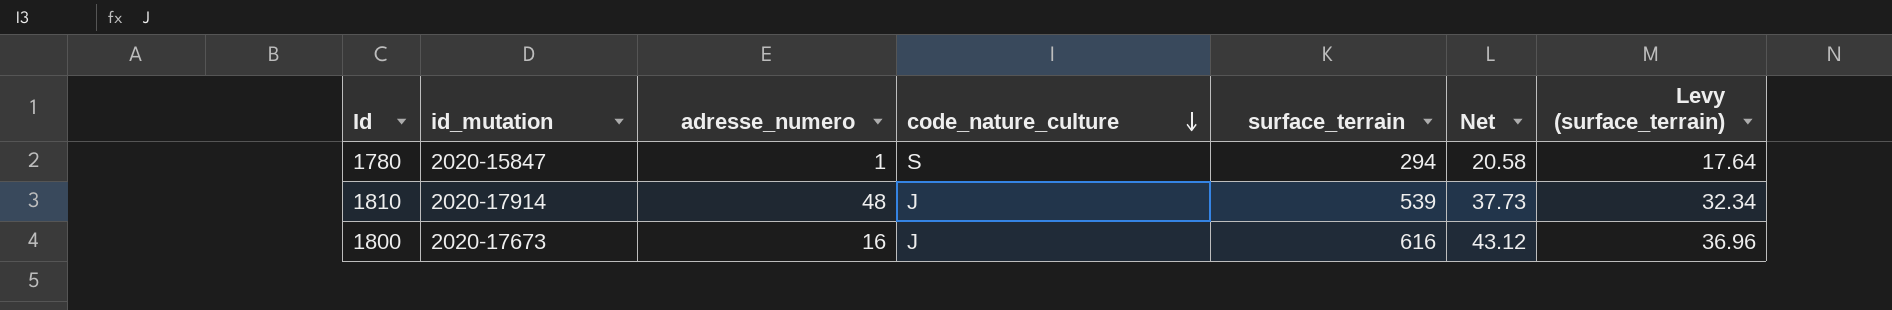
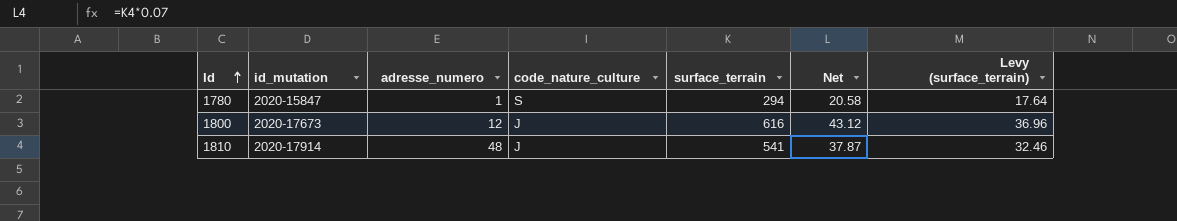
row order: code_nature_culture descending -> Id ascending
1800 | adresse_numero: 16 -> 12
1810 | surface_terrain: 539 -> 541
1810 | Net: 37.73 -> 37.87
1810 | Levy (surface_terrain): 32.34 -> 32.46

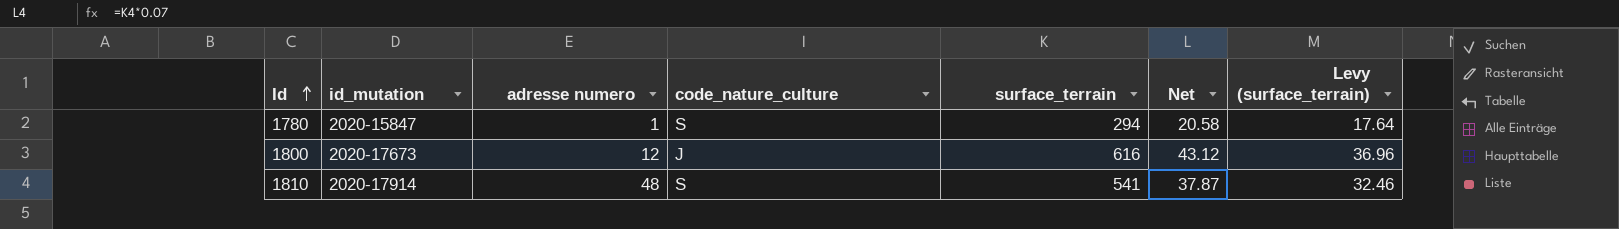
column name: adresse_numero -> adresse numero
1810 | code_nature_culture: J -> S

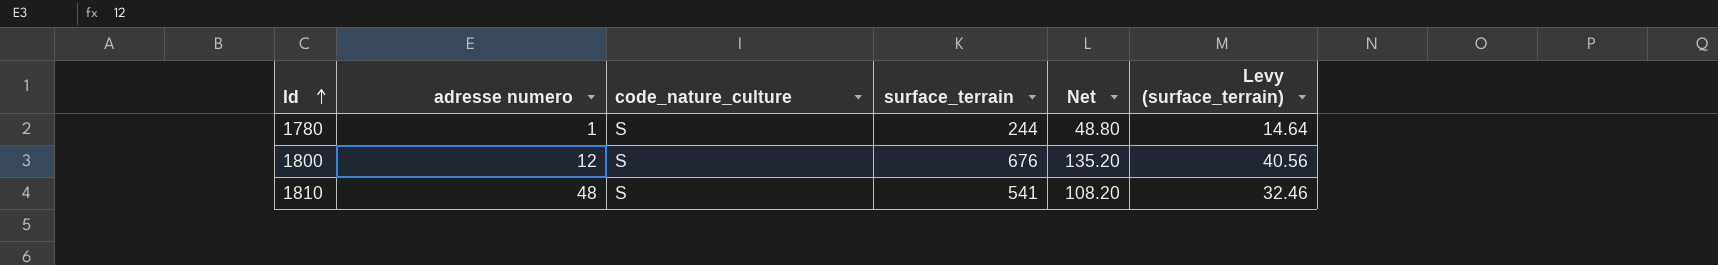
column id_mutation | position: 2 -> none
column Net | formula: [surface_terrain] * 0.07 -> [surface_terrain] * 0.2
1780 | surface_terrain: 294 -> 244
1780 | Levy (surface_terrain): 17.64 -> 14.64
1800 | code_nature_culture: J -> S
1800 | surface_terrain: 616 -> 676
1800 | Levy (surface_terrain): 36.96 -> 40.56

